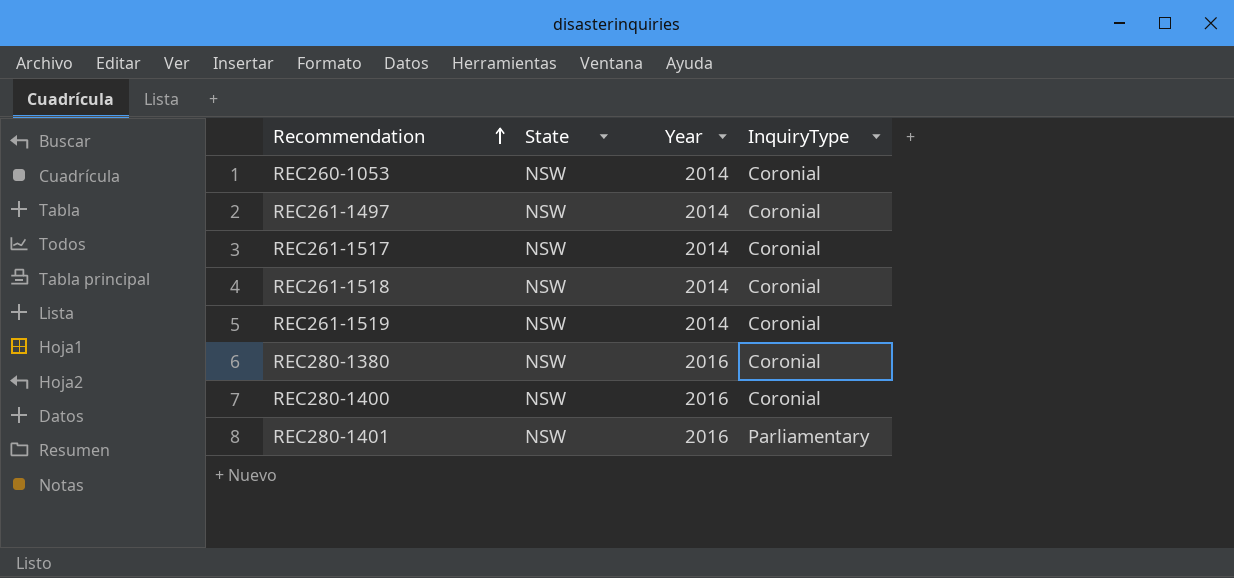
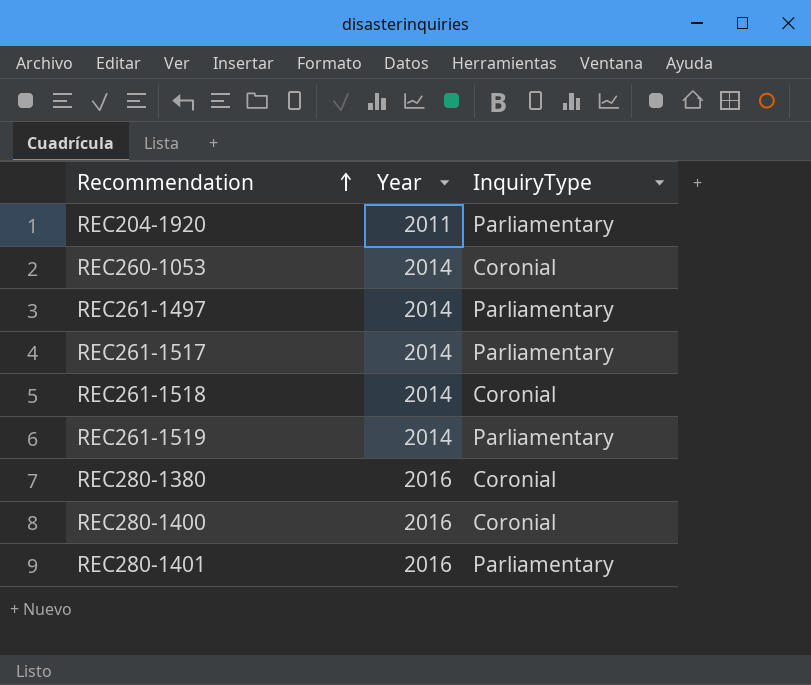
column State | position: 2 -> none
row REC204-1920: none -> 2011 | Parliamentary
REC261-1497 | InquiryType: Coronial -> Parliamentary
REC261-1517 | InquiryType: Coronial -> Parliamentary
REC261-1519 | InquiryType: Coronial -> Parliamentary

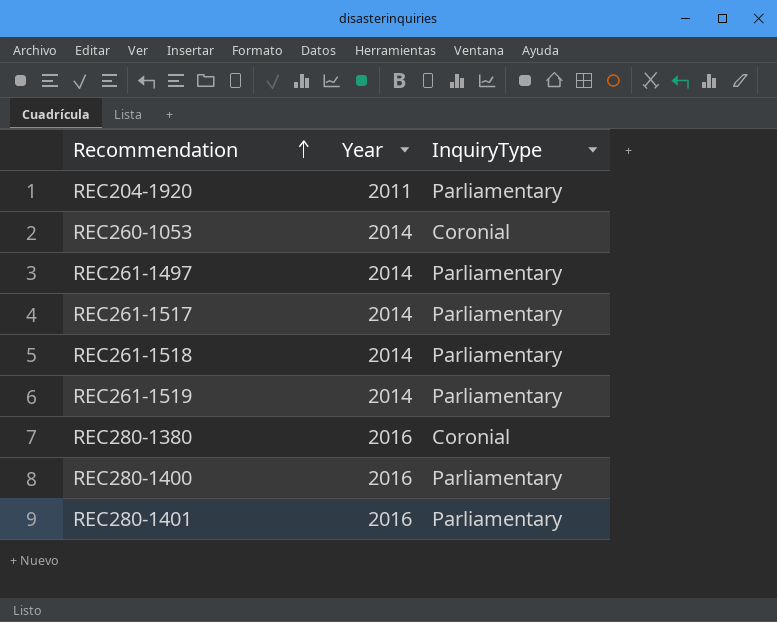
REC261-1518 | InquiryType: Coronial -> Parliamentary
REC280-1400 | InquiryType: Coronial -> Parliamentary

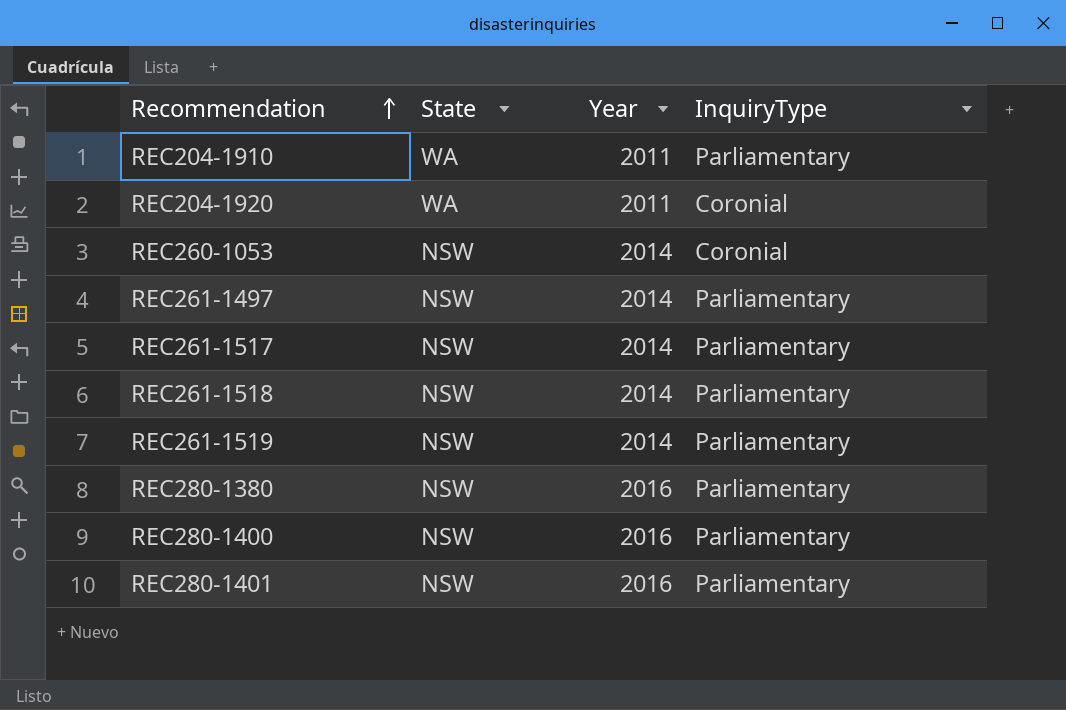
column State | position: none -> 2
row REC204-1910: none -> WA | 2011 | Parliamentary
REC204-1920 | InquiryType: Parliamentary -> Coronial
REC280-1380 | InquiryType: Coronial -> Parliamentary

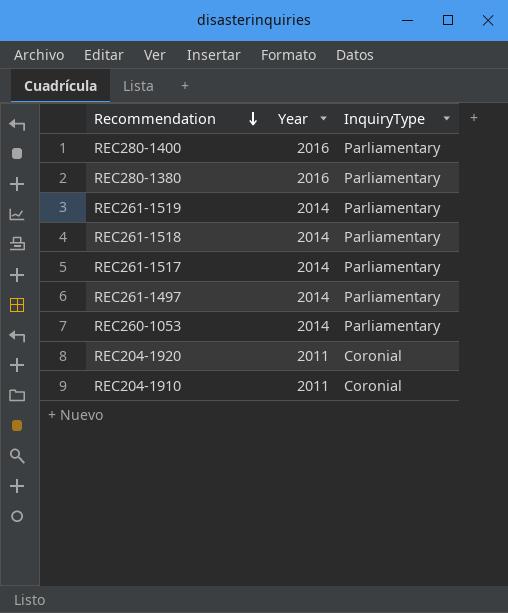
row order: Recommendation ascending -> Recommendation descending
column State | position: 2 -> none
row REC280-1401: NSW | 2016 | Parliamentary -> none
REC260-1053 | InquiryType: Coronial -> Parliamentary
REC204-1910 | InquiryType: Parliamentary -> Coronial

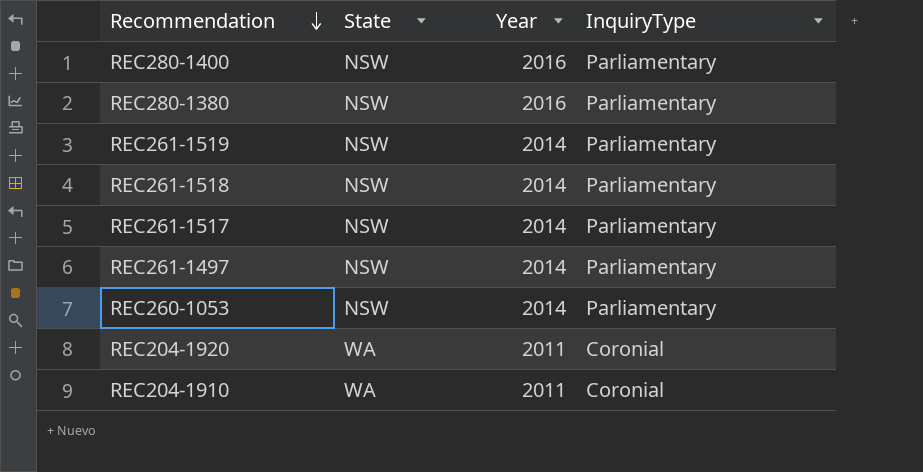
column State | position: none -> 2

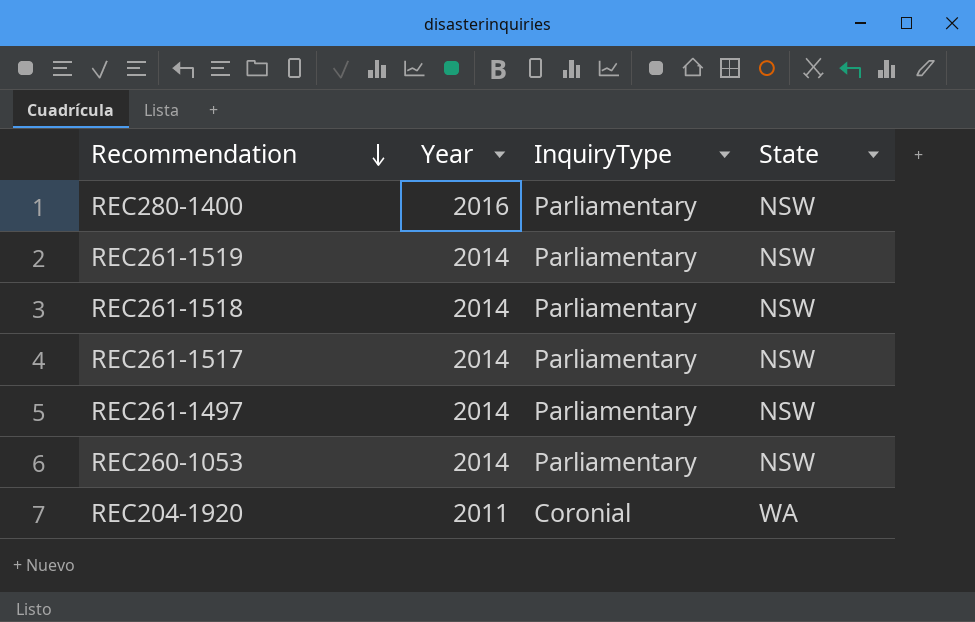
column State | position: 2 -> 4
row REC280-1380: NSW | 2016 | Parliamentary -> none
row REC204-1910: WA | 2011 | Coronial -> none

